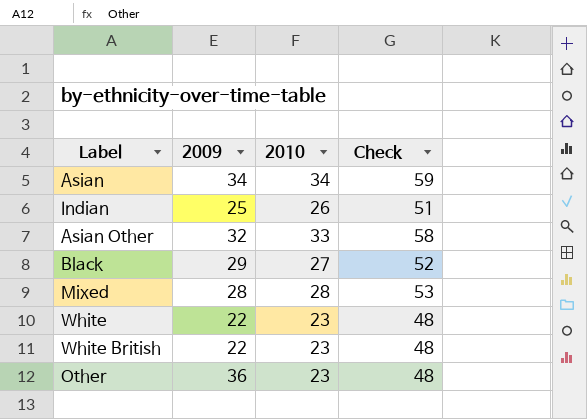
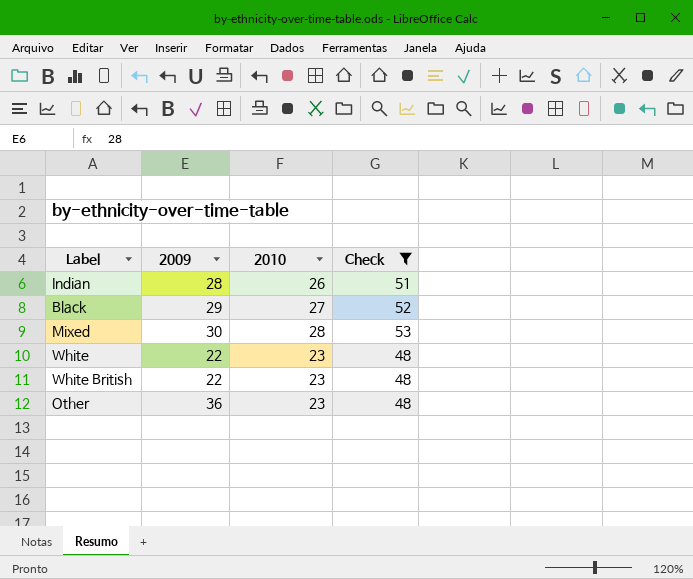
filter: none -> Check <= 53
Indian | 2009: 25 -> 28
Mixed | 2009: 28 -> 30

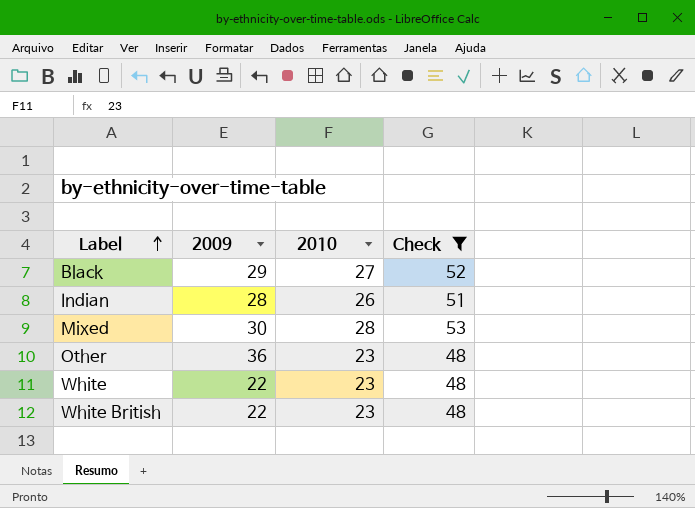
row order: none -> Label ascending

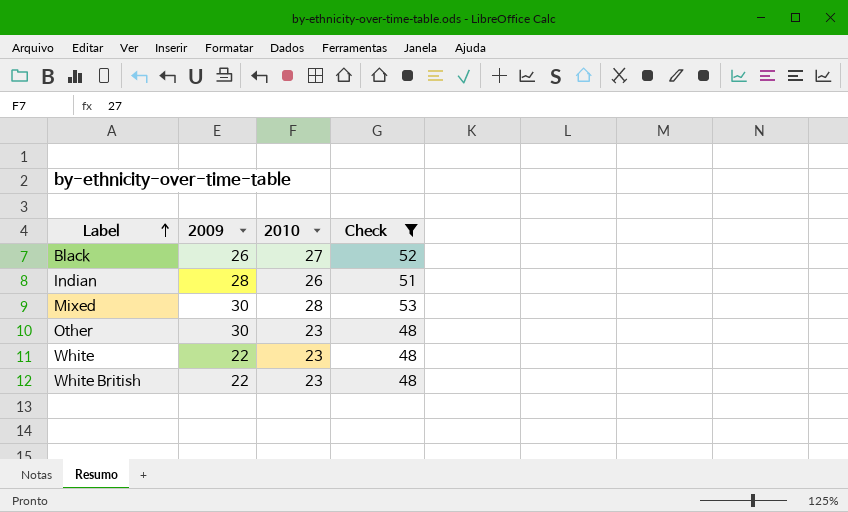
Black | 2009: 29 -> 26
Other | 2009: 36 -> 30

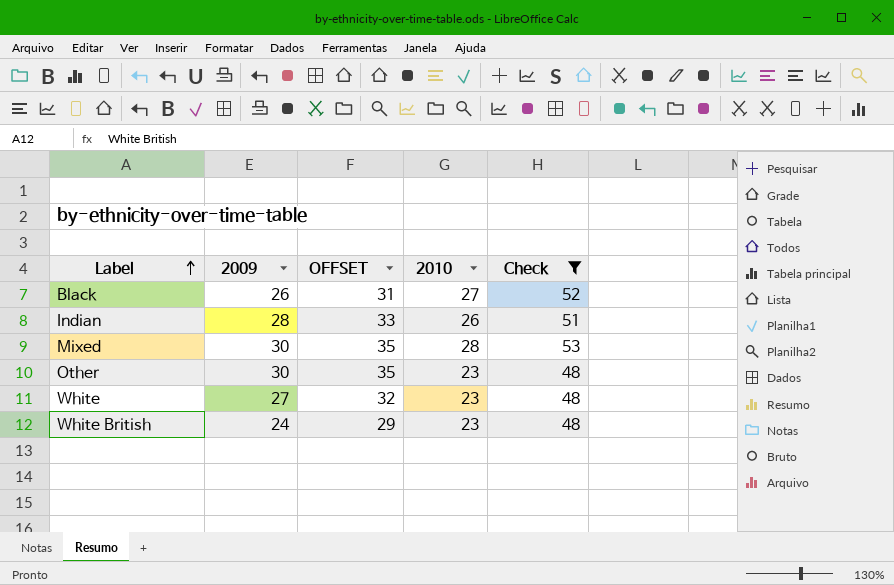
column OFFSET | formula: none -> [2009] + 5
White | 2009: 22 -> 27
White British | 2009: 22 -> 24

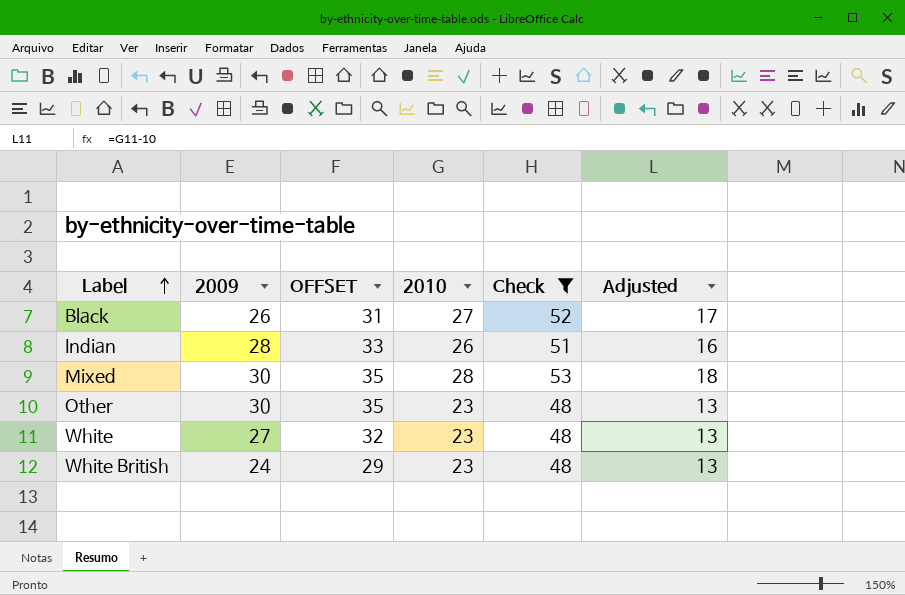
column Adjusted | formula: none -> [2010] - 10

